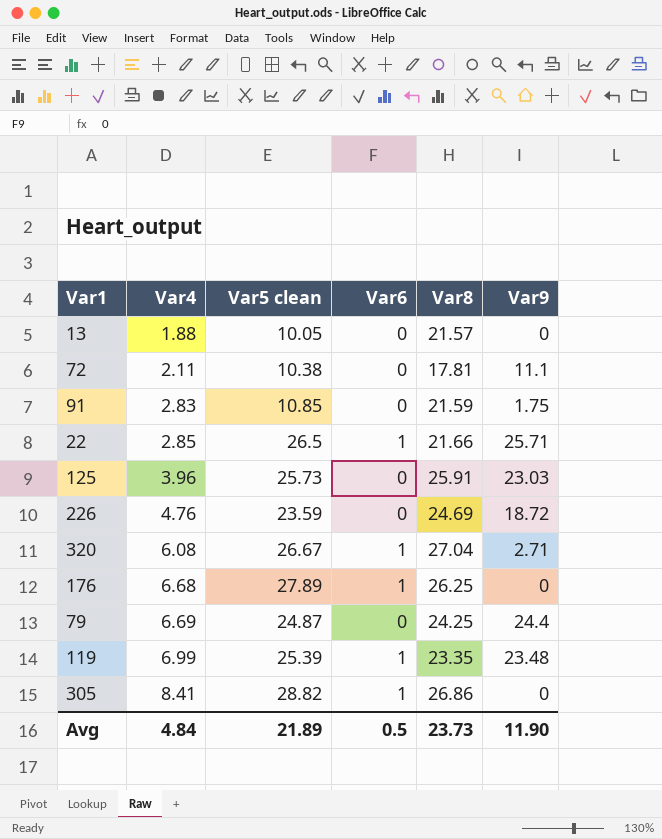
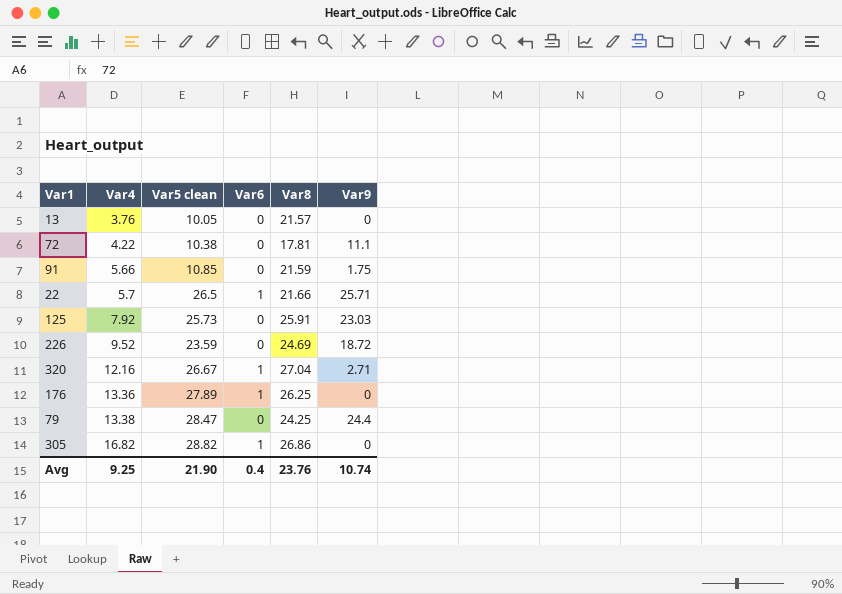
row 119: 6.99 | 25.39 | 1 | 23.35 | 23.48 -> none
13 | Var4: 1.88 -> 3.76
72 | Var4: 2.11 -> 4.22
91 | Var4: 2.83 -> 5.66
22 | Var4: 2.85 -> 5.7
125 | Var4: 3.96 -> 7.92
226 | Var4: 4.76 -> 9.52
320 | Var4: 6.08 -> 12.16
176 | Var4: 6.68 -> 13.36
79 | Var4: 6.69 -> 13.38
79 | Var5 clean: 24.87 -> 28.47
305 | Var4: 8.41 -> 16.82
Avg | Var4: 4.84 -> 9.25
Avg | Var5 clean: 21.89 -> 21.90
Avg | Var6: 0.5 -> 0.4
Avg | Var8: 23.73 -> 23.76
Avg | Var9: 11.90 -> 10.74

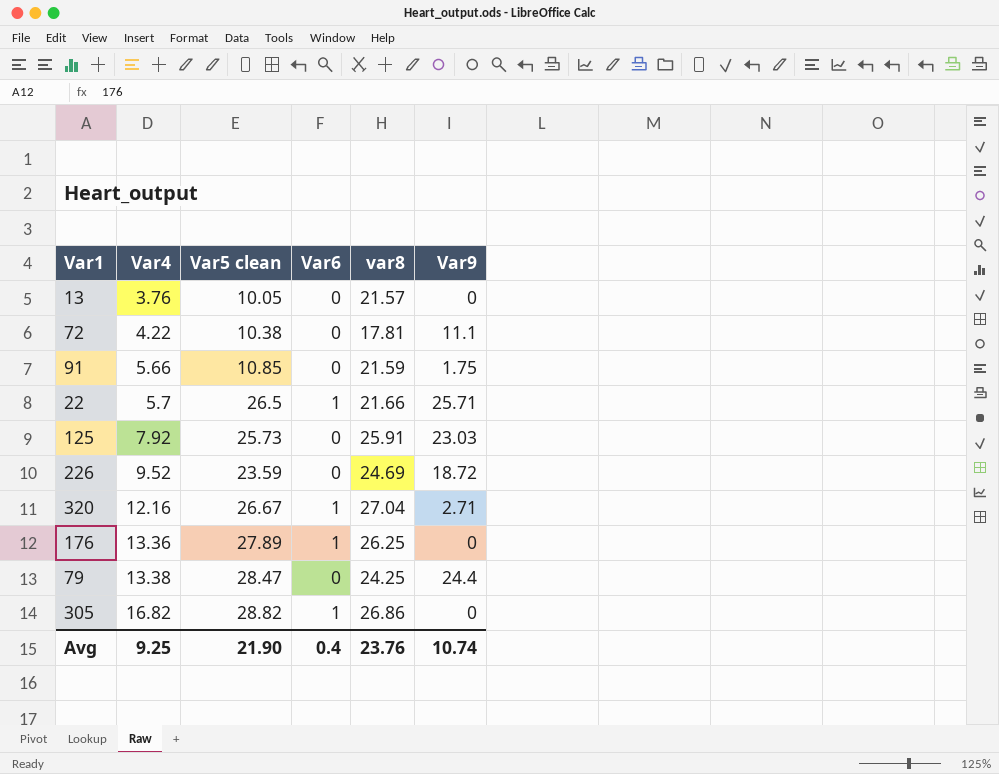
column name: Var8 -> var8

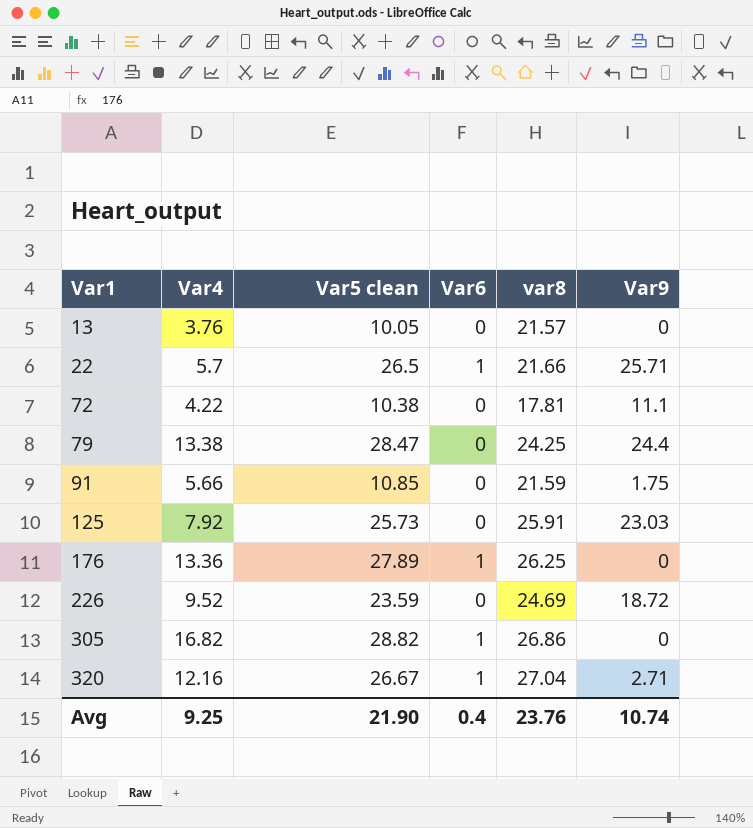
row order: Var4 ascending -> Var1 ascending

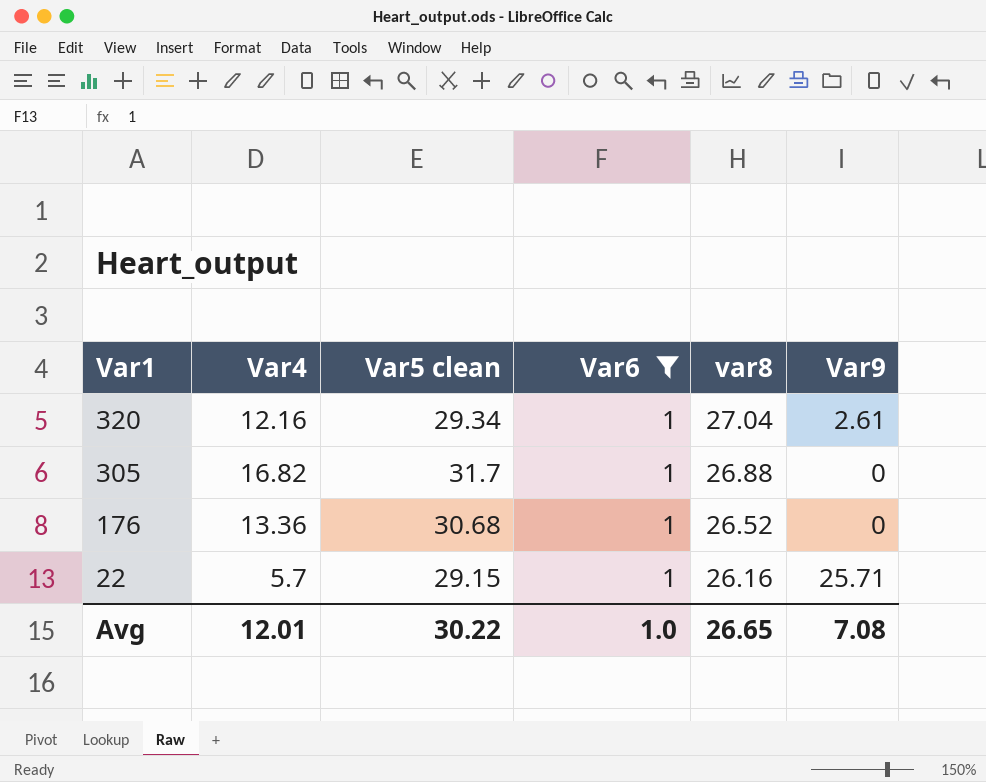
filter: none -> Var6 = 1
row order: Var1 ascending -> Var1 descending
320 | Var5 clean: 26.67 -> 29.34
320 | Var9: 2.71 -> 2.61
305 | Var5 clean: 28.82 -> 31.7
305 | var8: 26.86 -> 26.88
176 | Var5 clean: 27.89 -> 30.68
176 | var8: 26.25 -> 26.52
22 | Var5 clean: 26.5 -> 29.15
22 | var8: 21.66 -> 26.16
Avg | Var4: 9.25 -> 12.01
Avg | Var5 clean: 21.90 -> 30.22
Avg | Var6: 0.4 -> 1.0
Avg | var8: 23.76 -> 26.65
Avg | Var9: 10.74 -> 7.08

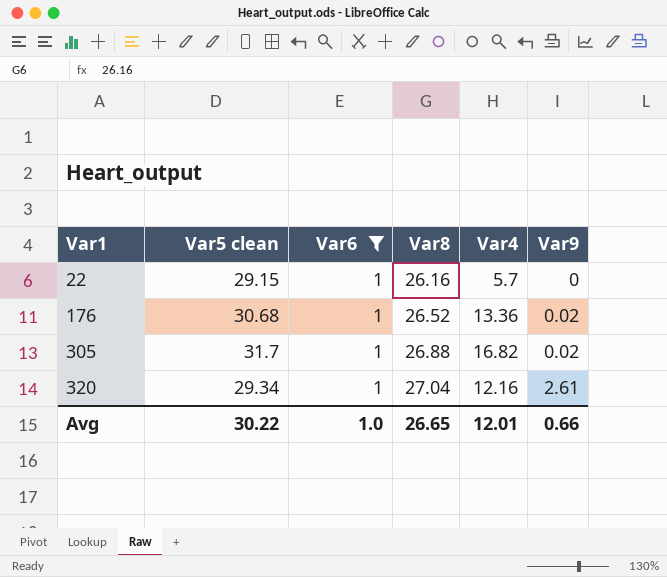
row order: Var1 descending -> Var1 ascending
column name: var8 -> Var8
column Var4 | position: 2 -> 5
22 | Var9: 25.71 -> 0
176 | Var9: 0 -> 0.02
305 | Var9: 0 -> 0.02
Avg | Var9: 7.08 -> 0.66

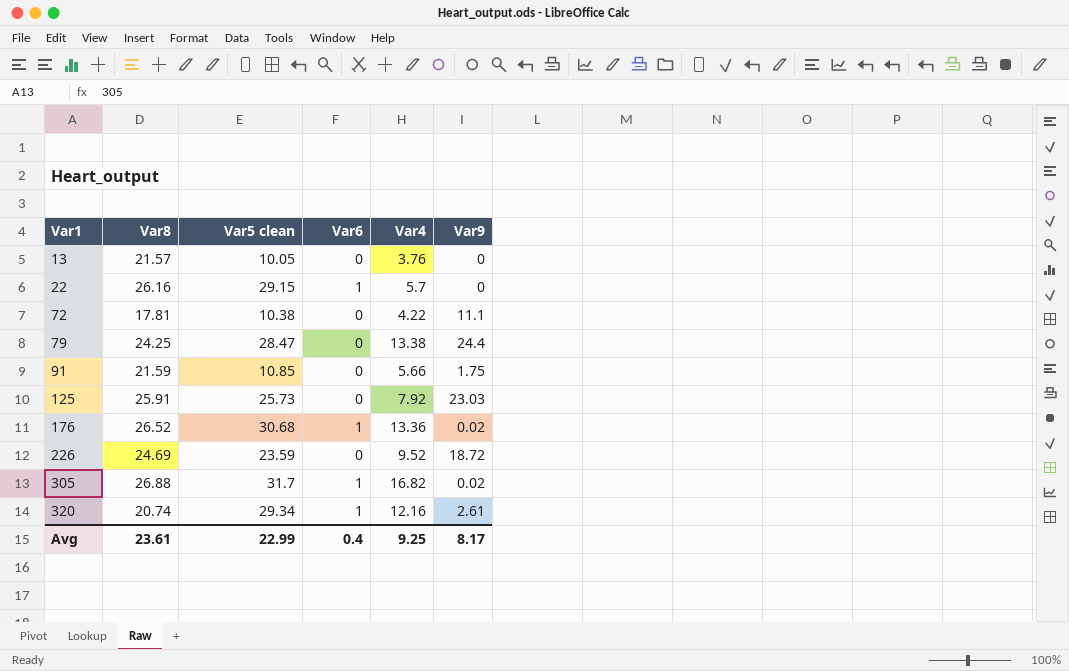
filter: Var6 = 1 -> none
column Var8 | position: 4 -> 2
320 | Var8: 27.04 -> 20.74
Avg | Var8: 26.65 -> 23.61
Avg | Var5 clean: 30.22 -> 22.99
Avg | Var6: 1.0 -> 0.4
Avg | Var4: 12.01 -> 9.25
Avg | Var9: 0.66 -> 8.17

